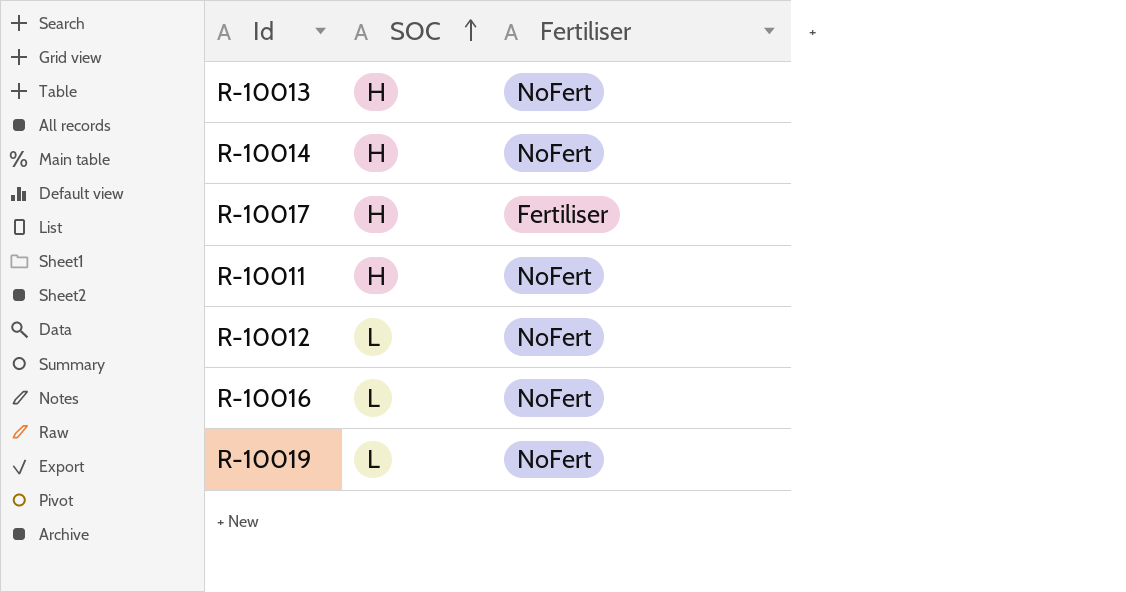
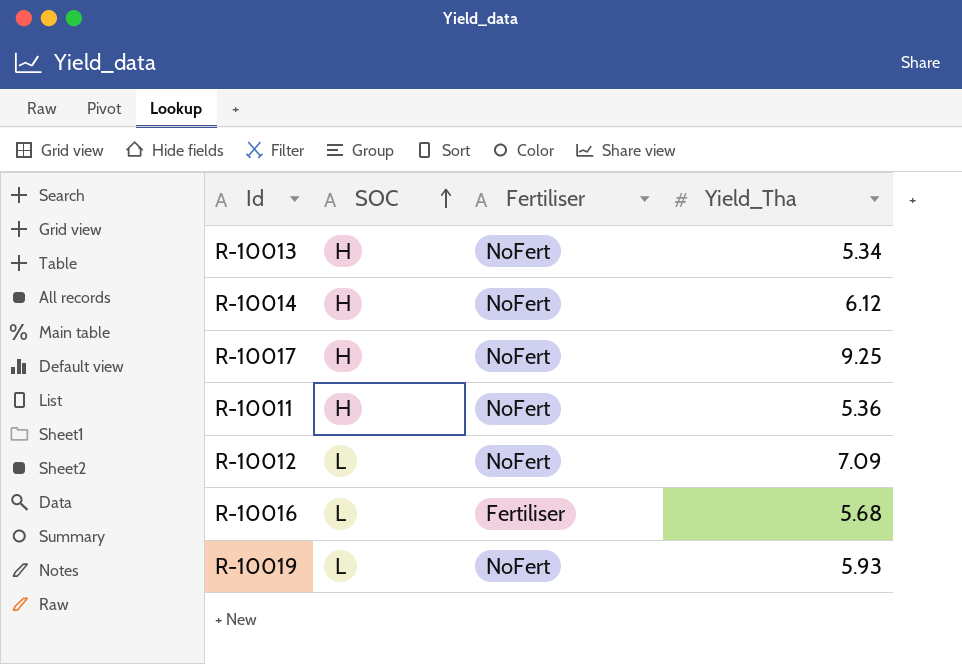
column Yield_Tha | position: none -> 4
R-10017 | Fertiliser: Fertiliser -> NoFert
R-10016 | Fertiliser: NoFert -> Fertiliser

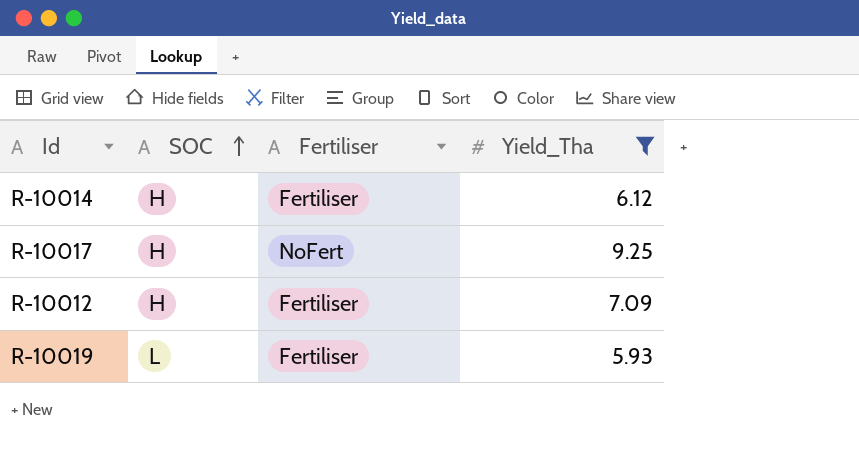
filter: none -> Yield_Tha >= 5.93
R-10014 | Fertiliser: NoFert -> Fertiliser
R-10012 | SOC: L -> H
R-10012 | Fertiliser: NoFert -> Fertiliser
R-10019 | Fertiliser: NoFert -> Fertiliser

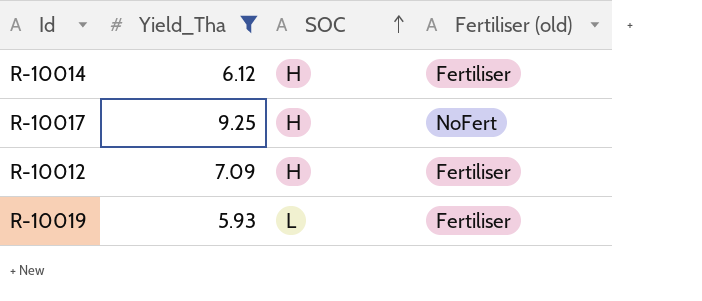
column Yield_Tha | position: 4 -> 2
column name: Fertiliser -> Fertiliser (old)

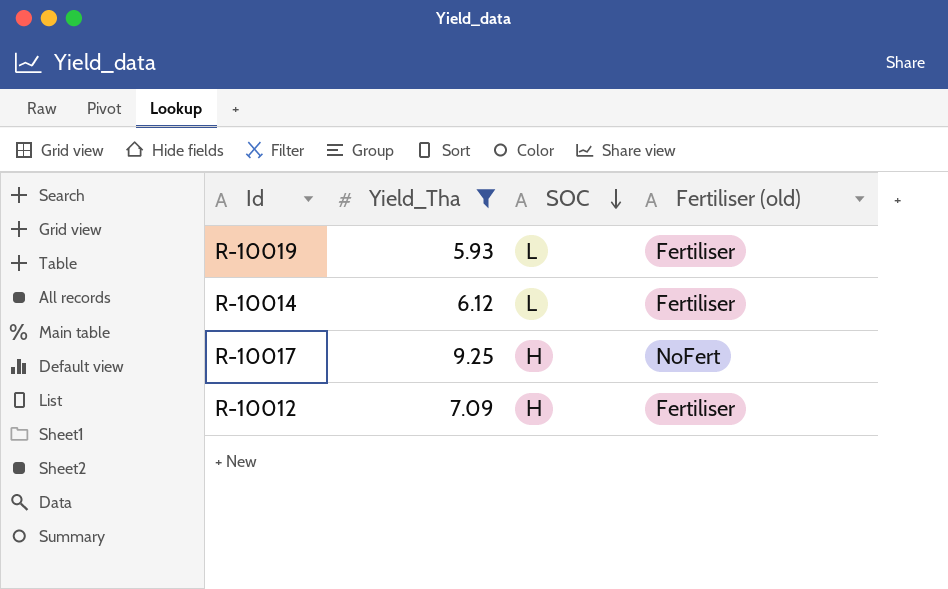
row order: SOC ascending -> SOC descending
R-10014 | SOC: H -> L

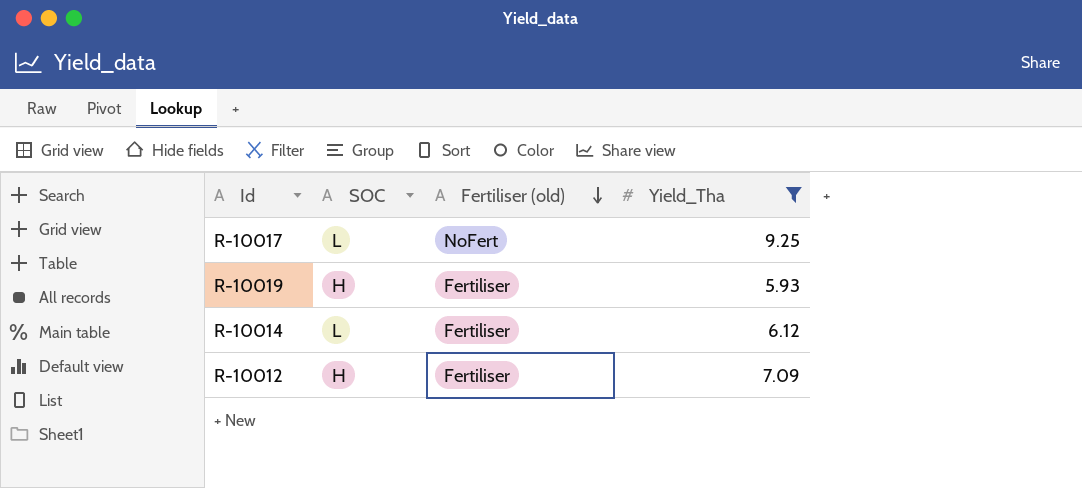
row order: SOC descending -> Fertiliser (old) descending
column Yield_Tha | position: 2 -> 4
R-10017 | SOC: H -> L
R-10019 | SOC: L -> H

